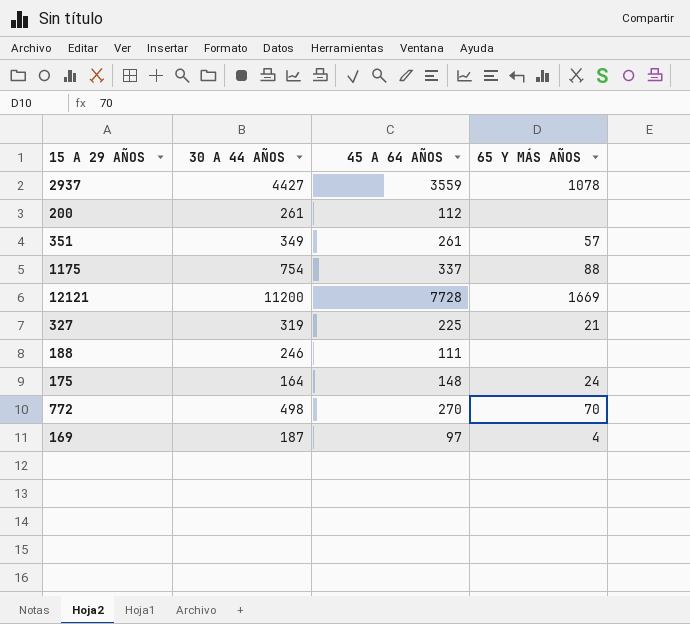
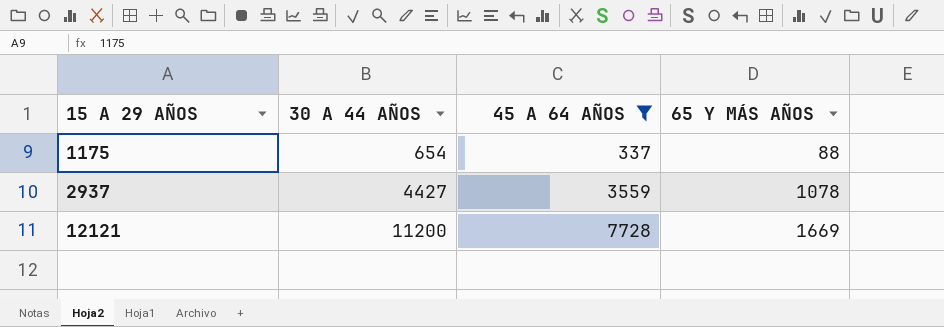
filter: none -> 45 A 64 AÑOS >= 337
row order: none -> 15 A 29 AÑOS ascending
1175 | 30 A 44 AÑOS: 754 -> 654

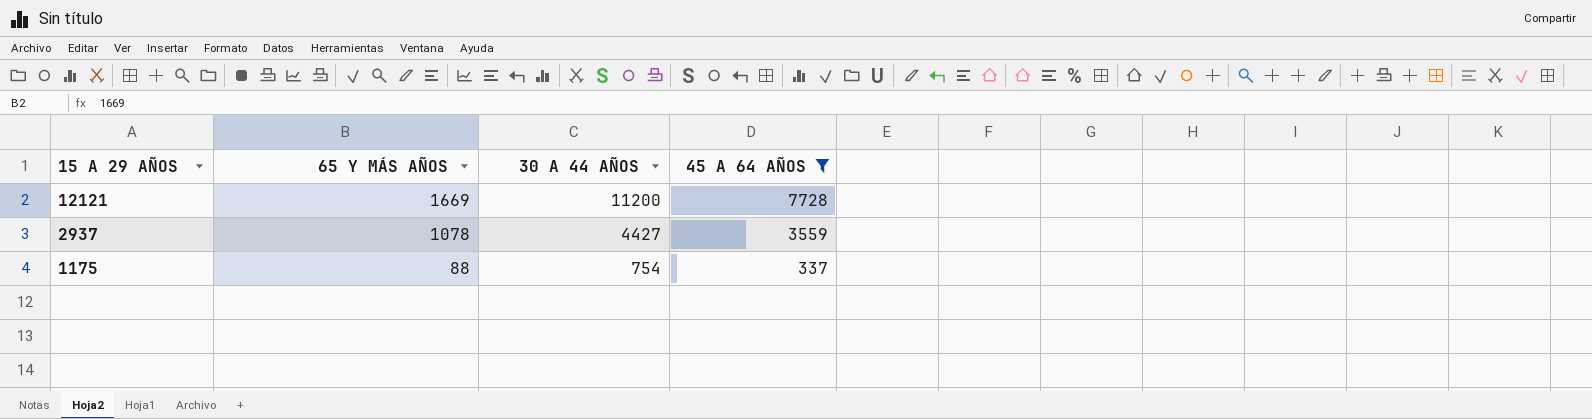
row order: 15 A 29 AÑOS ascending -> 15 A 29 AÑOS descending
column 65 Y MÁS AÑOS | position: 4 -> 2
1175 | 30 A 44 AÑOS: 654 -> 754

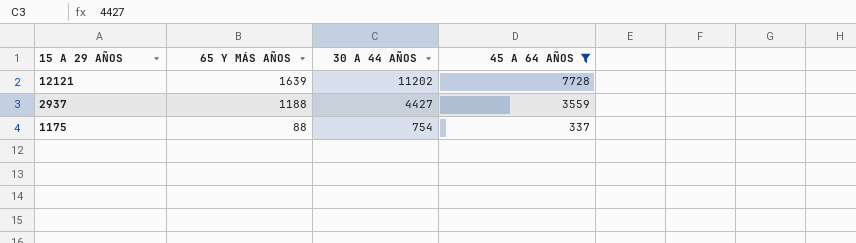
12121 | 65 Y MÁS AÑOS: 1669 -> 1639
12121 | 30 A 44 AÑOS: 11200 -> 11202
2937 | 65 Y MÁS AÑOS: 1078 -> 1188

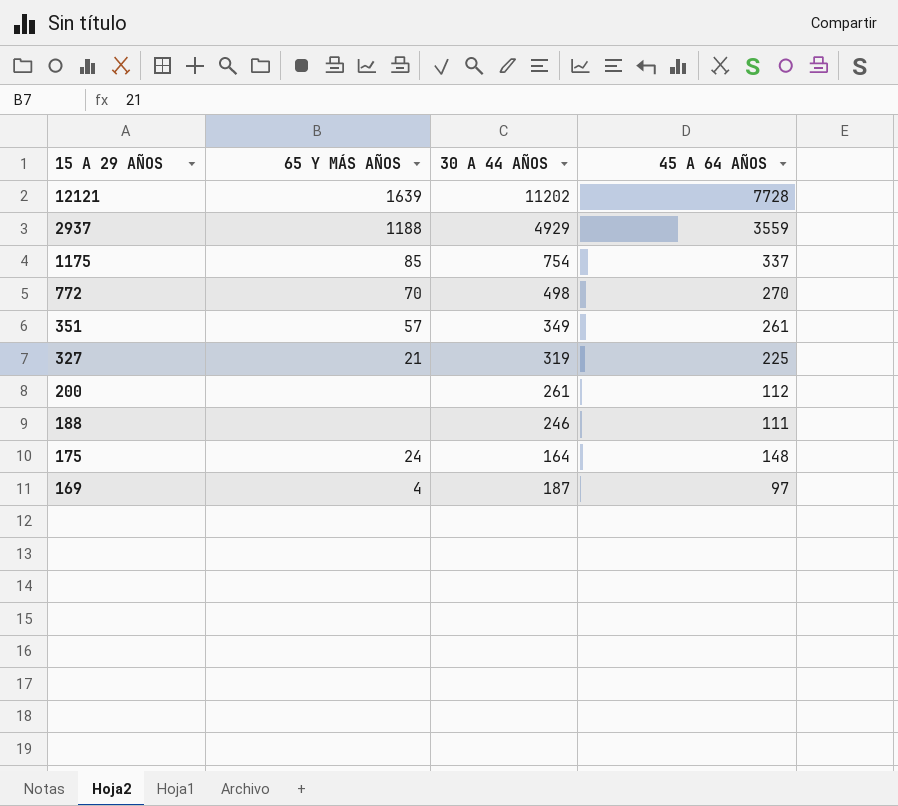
filter: 45 A 64 AÑOS >= 337 -> none
2937 | 30 A 44 AÑOS: 4427 -> 4929
1175 | 65 Y MÁS AÑOS: 88 -> 85

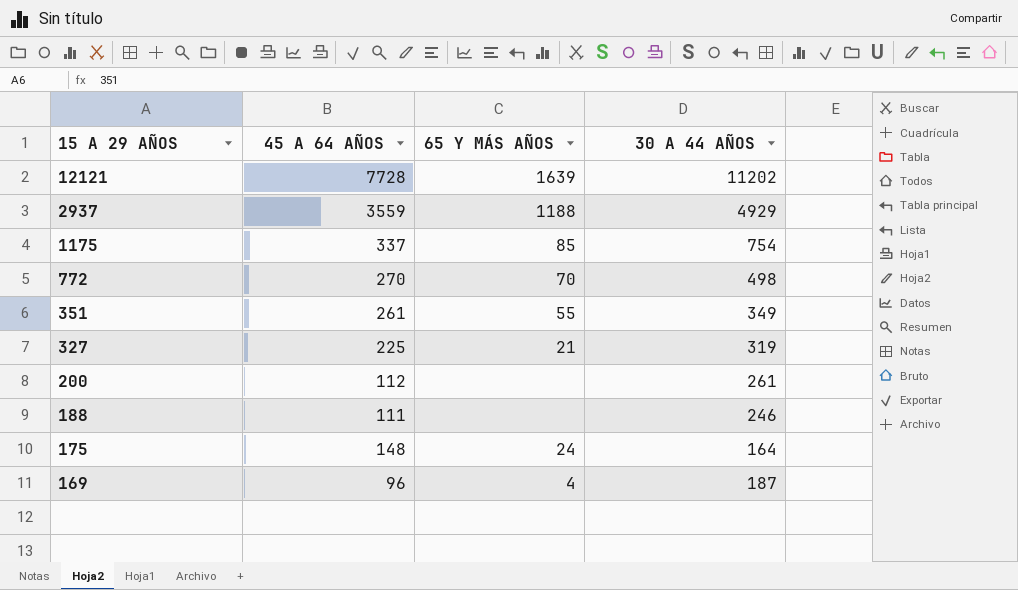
column 45 A 64 AÑOS | position: 4 -> 2
351 | 65 Y MÁS AÑOS: 57 -> 55
169 | 45 A 64 AÑOS: 97 -> 96

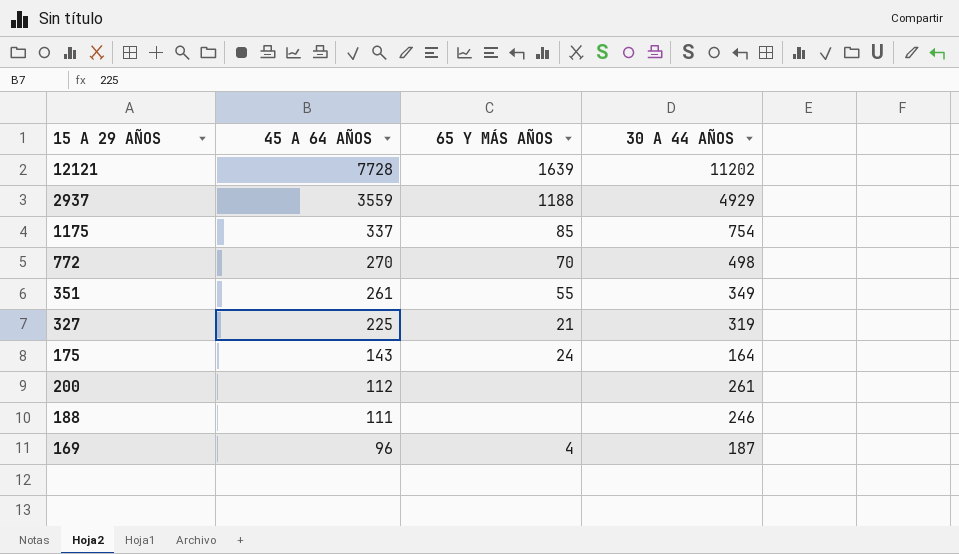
row order: 15 A 29 AÑOS descending -> 45 A 64 AÑOS descending
175 | 45 A 64 AÑOS: 148 -> 143

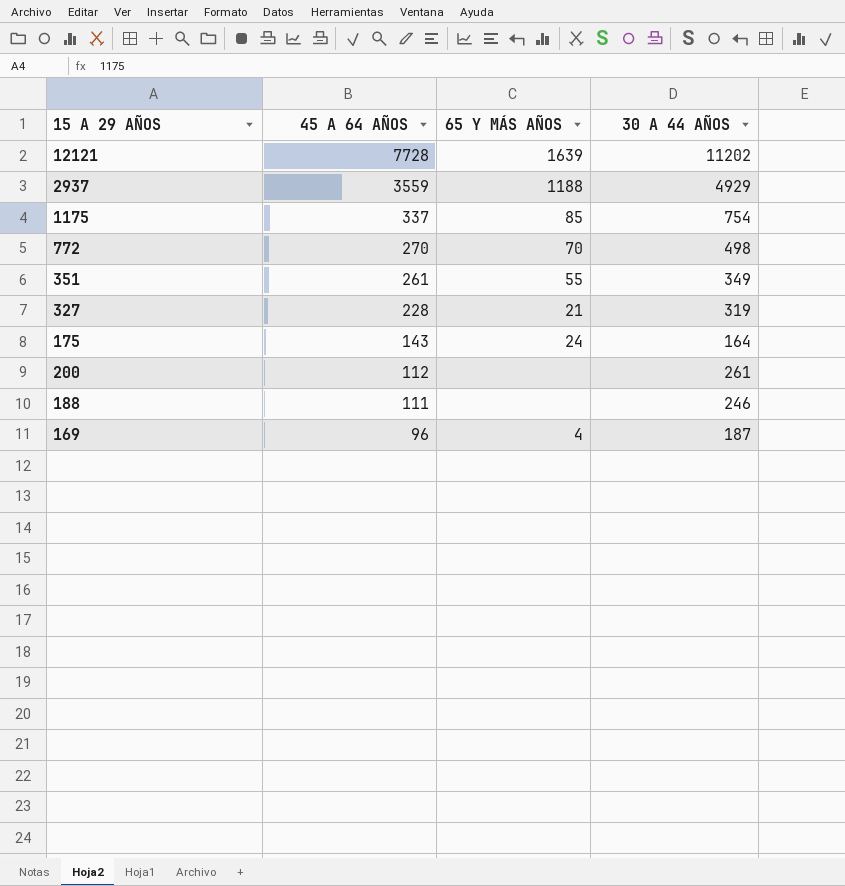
327 | 45 A 64 AÑOS: 225 -> 228

